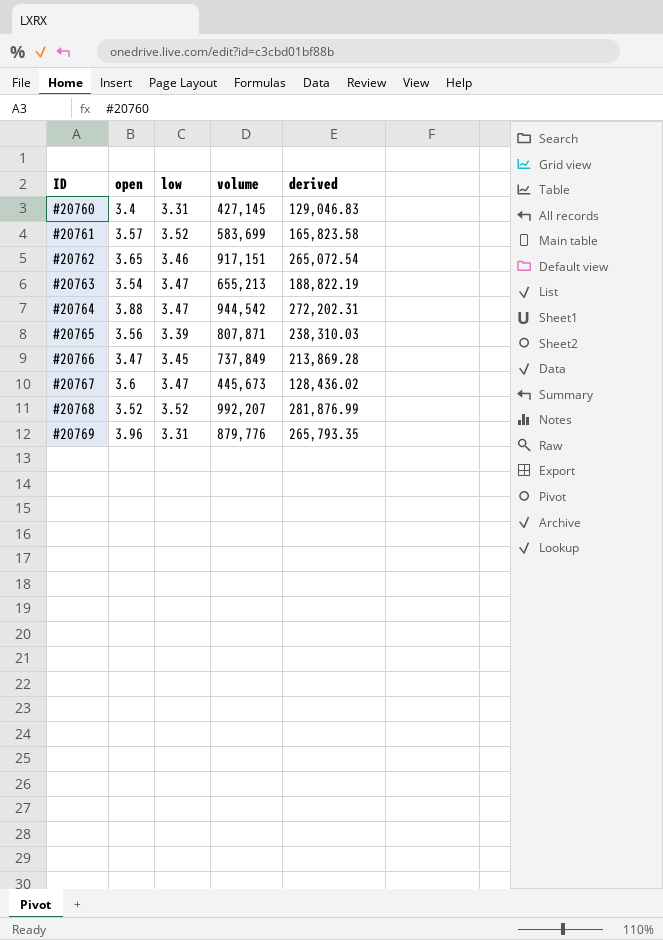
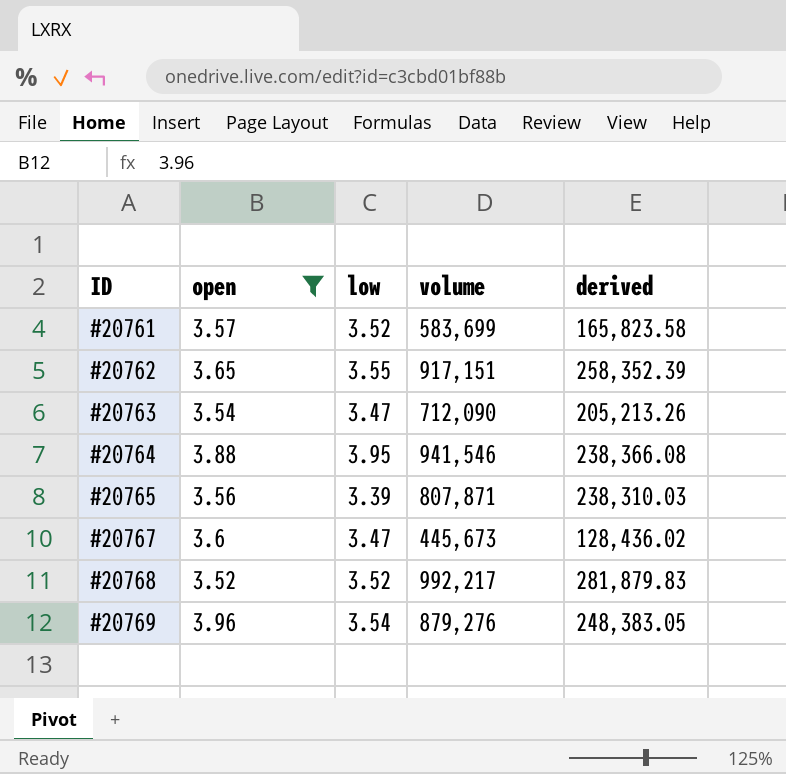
filter: none -> open >= 3.52
#20762 | low: 3.46 -> 3.55
#20762 | derived: 265,072.54 -> 258,352.39
#20763 | volume: 655,213 -> 712,090
#20763 | derived: 188,822.19 -> 205,213.26
#20764 | low: 3.47 -> 3.95
#20764 | volume: 944,542 -> 941,546
#20764 | derived: 272,202.31 -> 238,366.08
#20768 | volume: 992,207 -> 992,217
#20768 | derived: 281,876.99 -> 281,879.83
#20769 | low: 3.31 -> 3.54
#20769 | volume: 879,776 -> 879,276
#20769 | derived: 265,793.35 -> 248,383.05

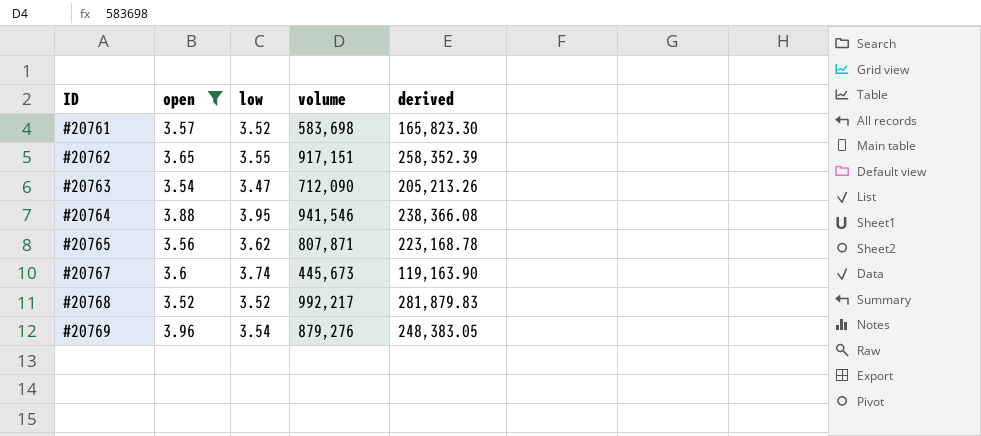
#20761 | volume: 583,699 -> 583,698
#20761 | derived: 165,823.58 -> 165,823.30
#20765 | low: 3.39 -> 3.62
#20765 | derived: 238,310.03 -> 223,168.78
#20767 | low: 3.47 -> 3.74
#20767 | derived: 128,436.02 -> 119,163.90

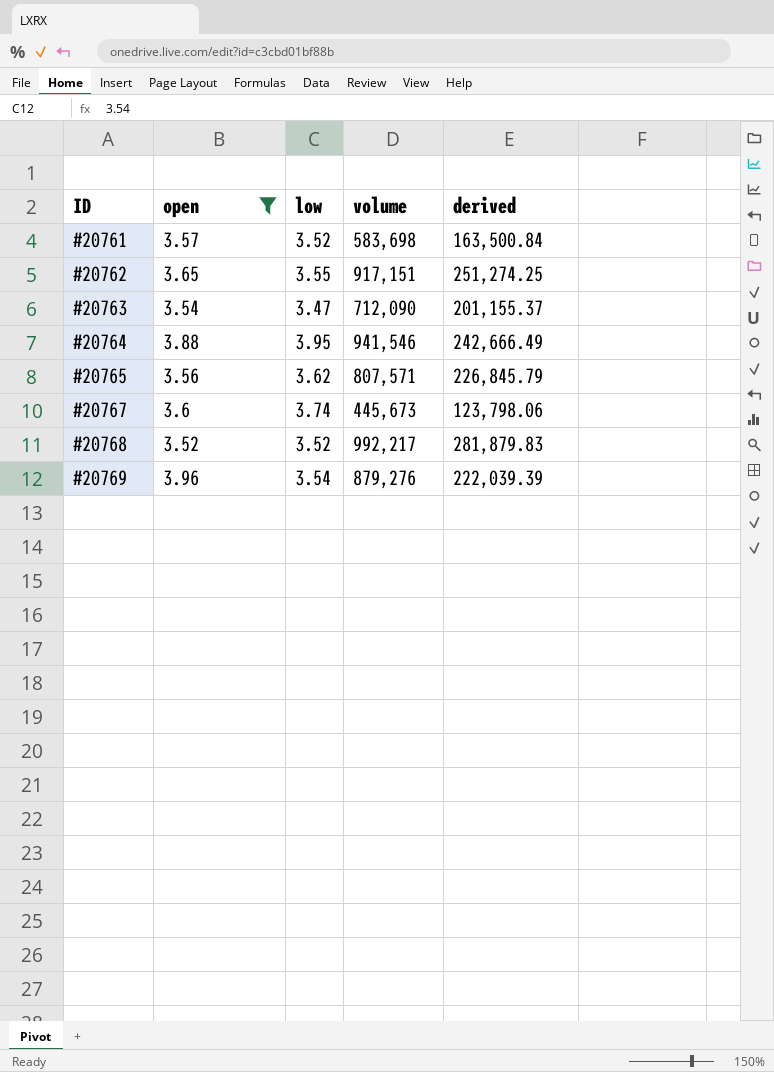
column derived | formula: [volume] / [low] -> [volume] / [open]
#20765 | volume: 807,871 -> 807,571

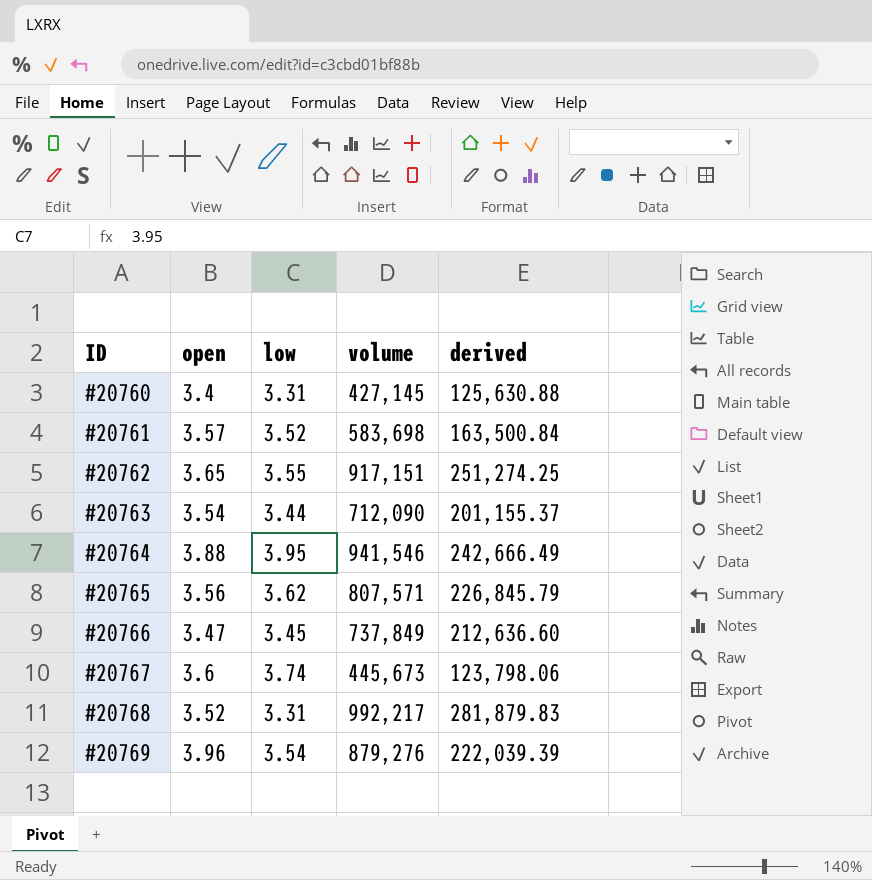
filter: open >= 3.52 -> none
#20763 | low: 3.47 -> 3.44
#20768 | low: 3.52 -> 3.31

